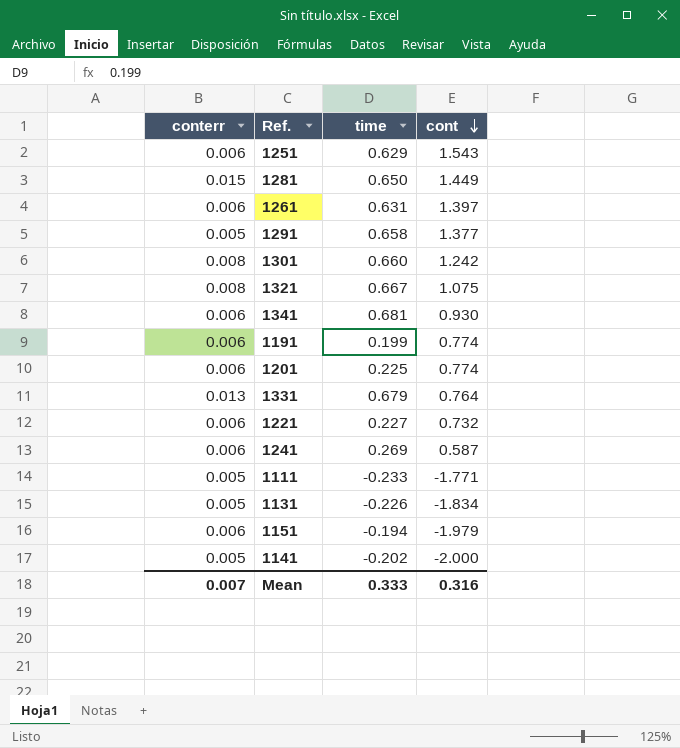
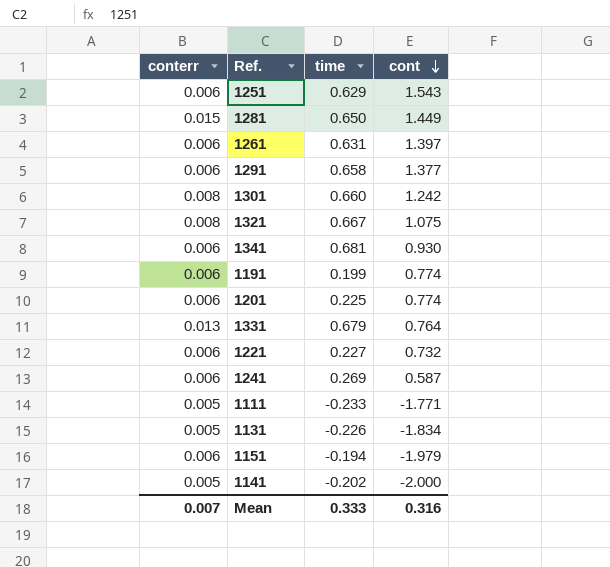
1291 | conterr: 0.005 -> 0.006

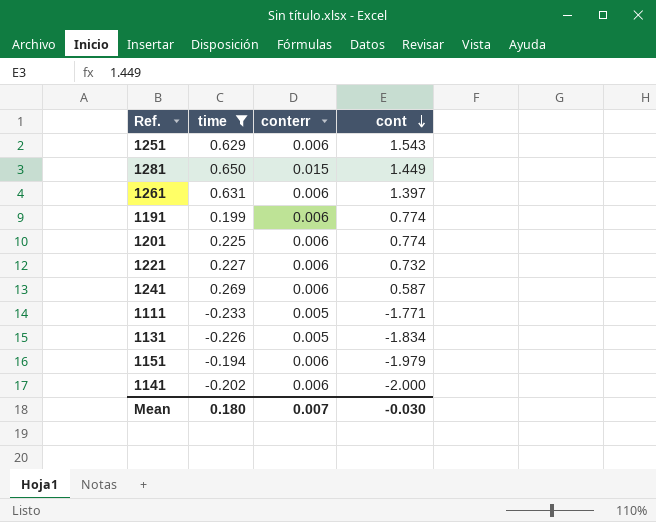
filter: none -> time <= 0.650
column conterr | position: 1 -> 3
1141 | conterr: 0.005 -> 0.006
Mean | time: 0.333 -> 0.180
Mean | cont: 0.316 -> -0.030

